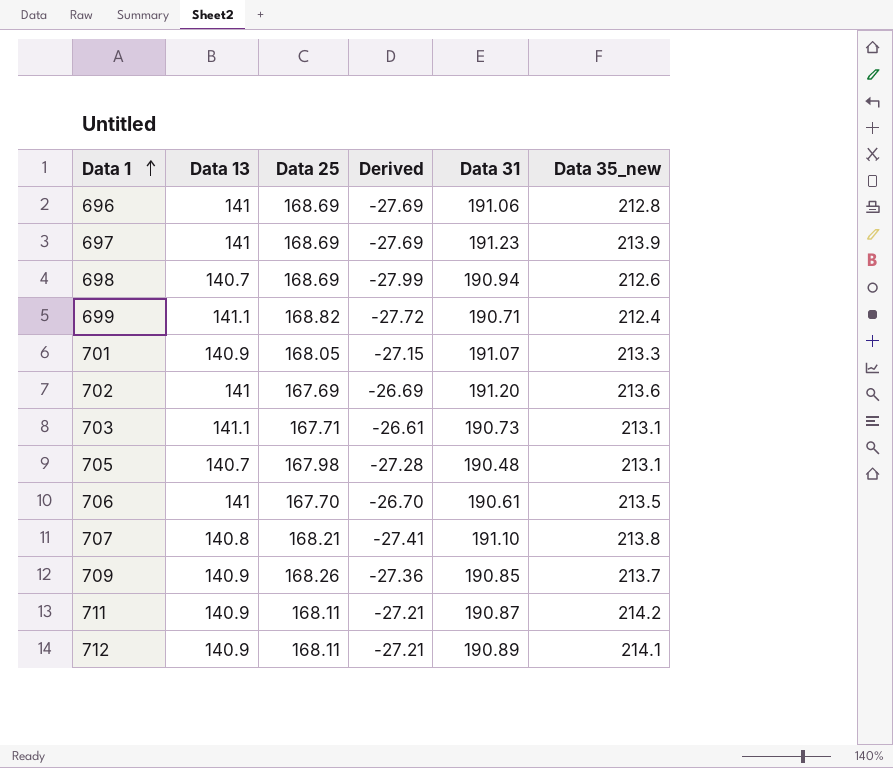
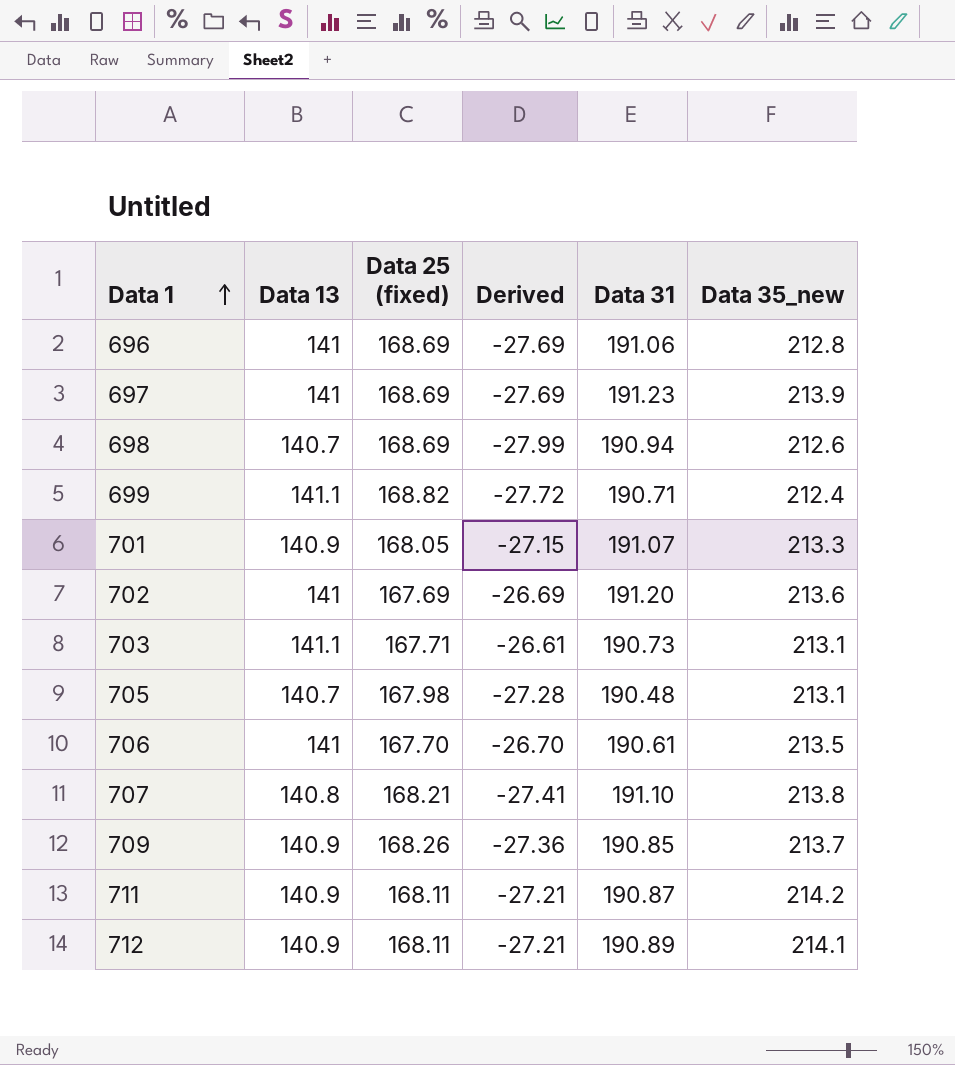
column name: Data 25 -> Data 25 (fixed)

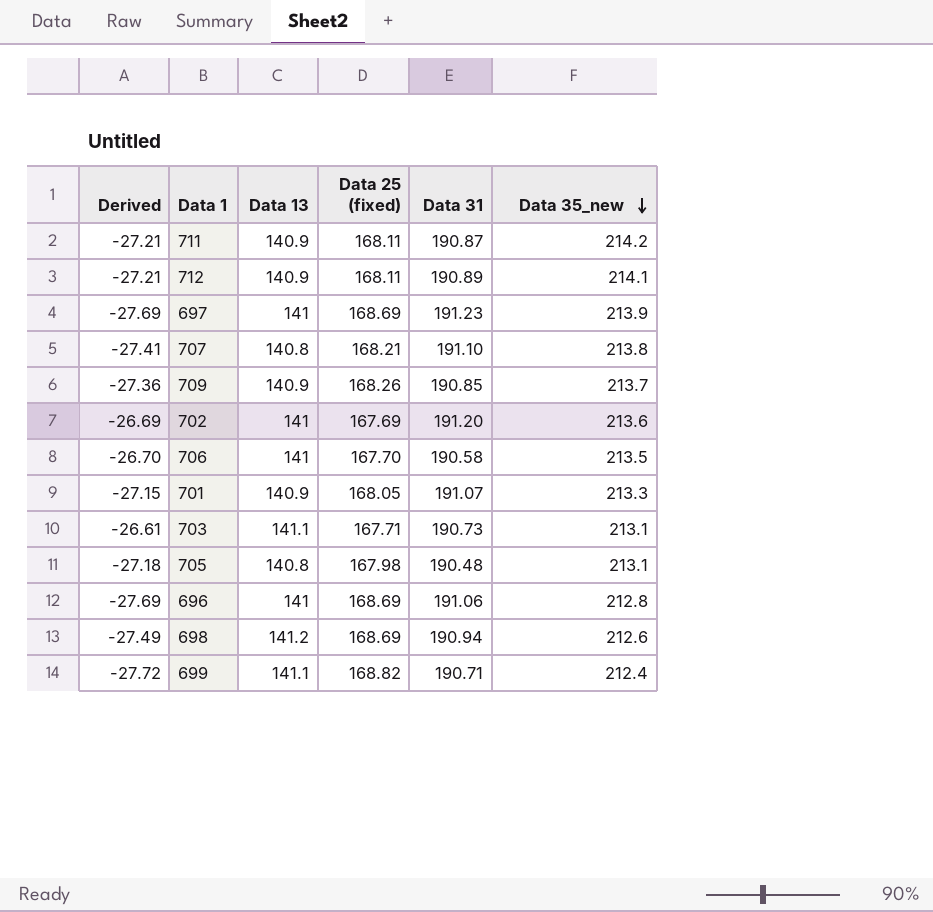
row order: Data 1 ascending -> Data 35_new descending
column Derived | position: 4 -> 1
706 | Data 31: 190.61 -> 190.58
705 | Derived: -27.28 -> -27.18
705 | Data 13: 140.7 -> 140.8
698 | Derived: -27.99 -> -27.49
698 | Data 13: 140.7 -> 141.2

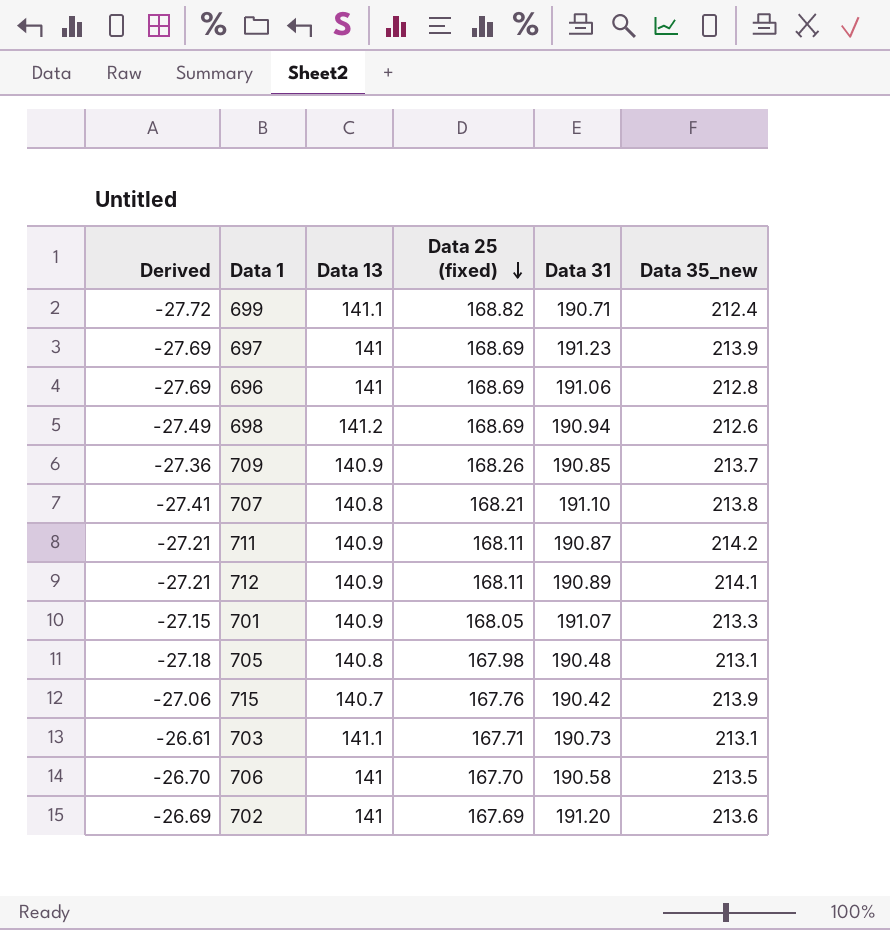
row order: Data 35_new descending -> Data 25 (fixed) descending
row 715: none -> -27.06 | 140.7 | 167.76 | 190.42 | 213.9

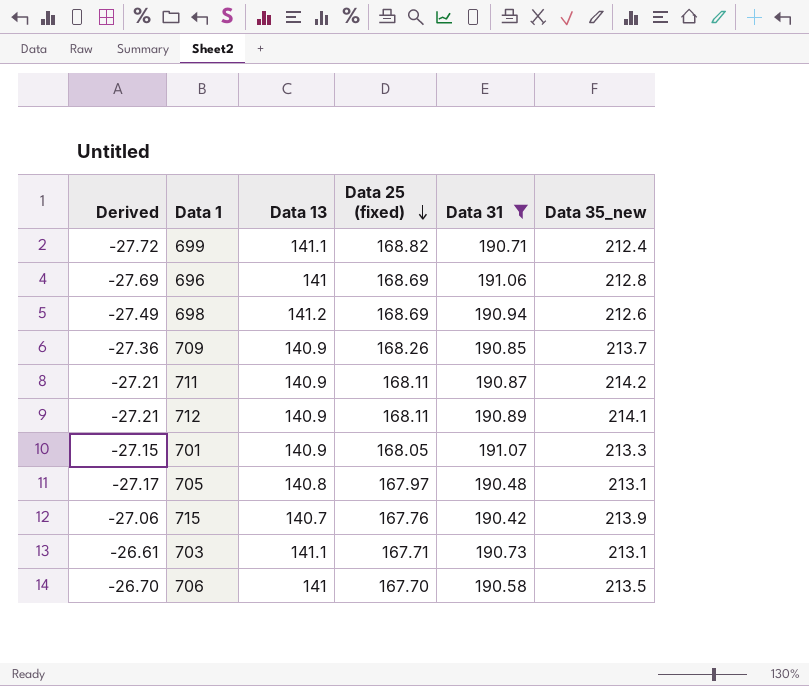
filter: none -> Data 31 <= 191.07
705 | Derived: -27.18 -> -27.17
705 | Data 25 (fixed): 167.98 -> 167.97

